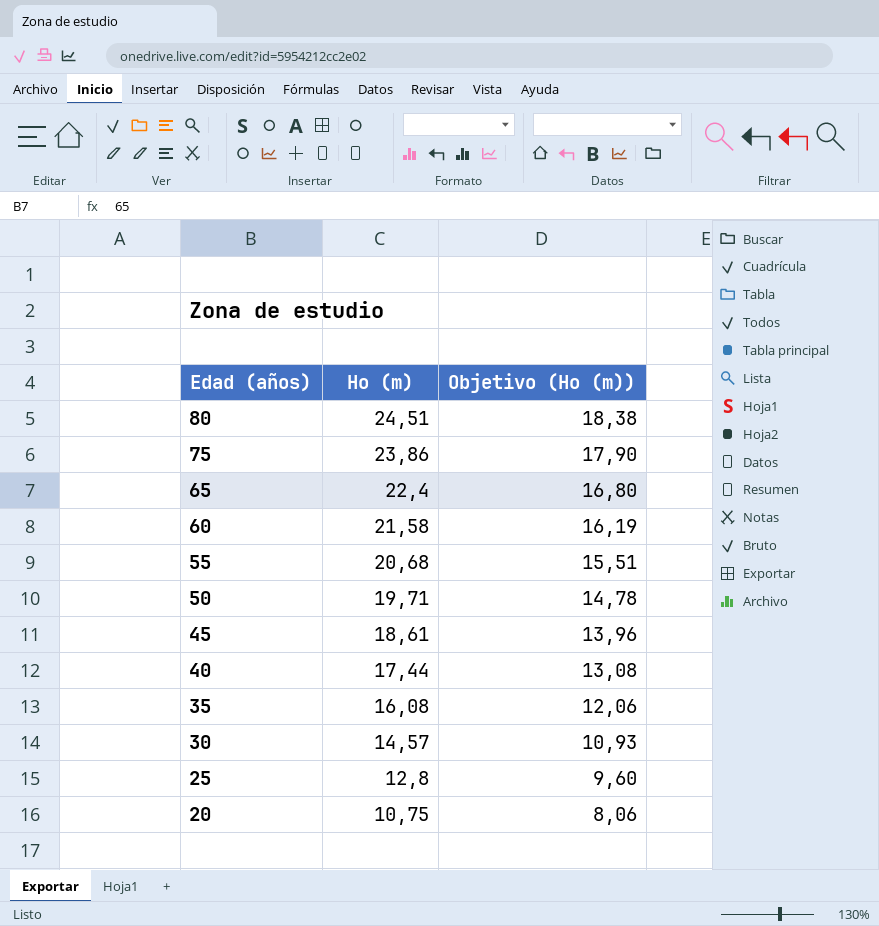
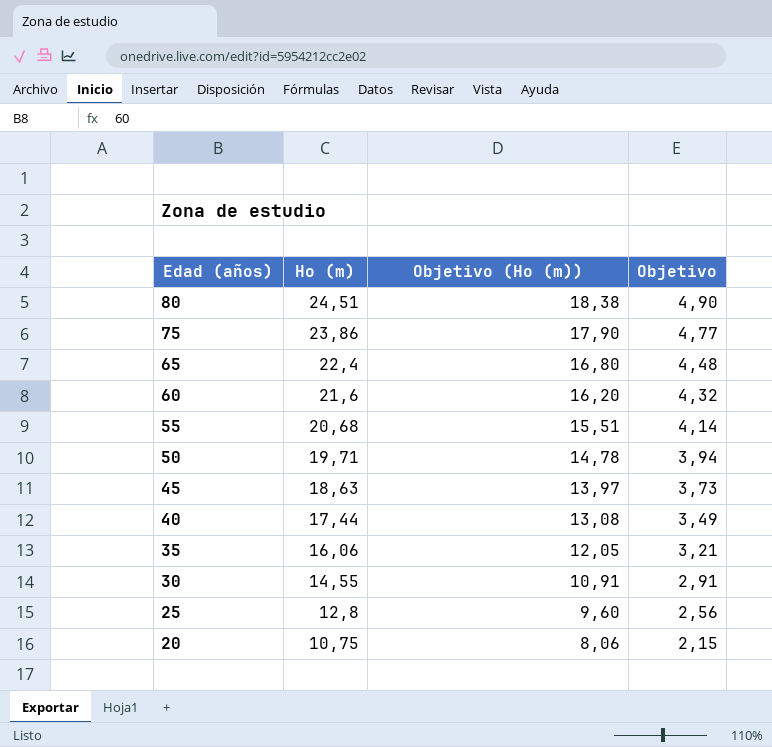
column Objetivo | formula: none -> [Ho (m)] * 0,2
60 | Ho (m): 21,58 -> 21,6
60 | Objetivo (Ho (m)): 16,19 -> 16,20
45 | Ho (m): 18,61 -> 18,63
45 | Objetivo (Ho (m)): 13,96 -> 13,97
35 | Ho (m): 16,08 -> 16,06
35 | Objetivo (Ho (m)): 12,06 -> 12,05
30 | Ho (m): 14,57 -> 14,55
30 | Objetivo (Ho (m)): 10,93 -> 10,91

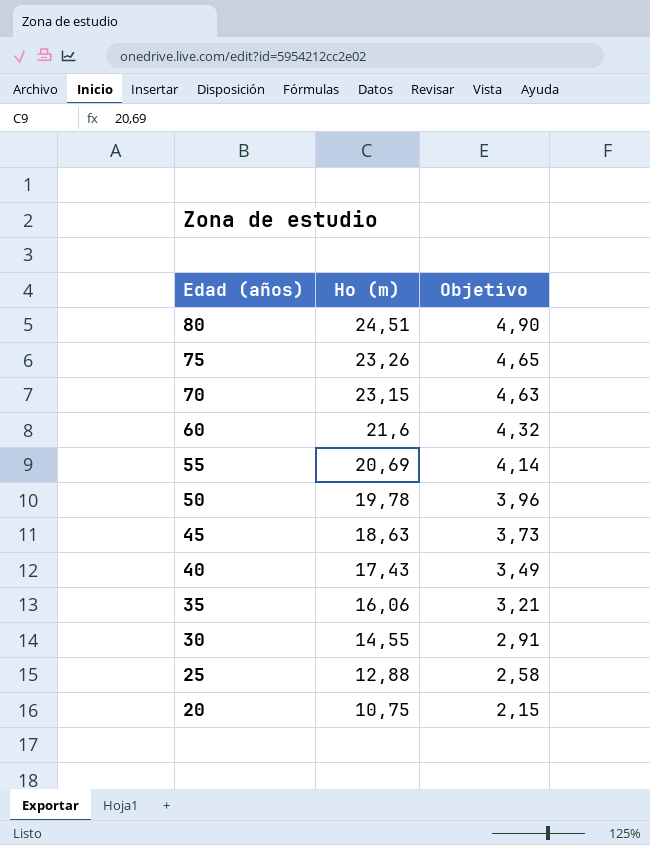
column Objetivo (Ho (m)) | formula: [Ho (m)] * 0,75 -> none
row 65: 22,4 | 16,80 | 4,48 -> none
75 | Ho (m): 23,86 -> 23,26
75 | Objetivo: 4,77 -> 4,65
row 70: none -> 23,15 | 4,63
55 | Ho (m): 20,68 -> 20,69
50 | Ho (m): 19,71 -> 19,78
50 | Objetivo: 3,94 -> 3,96
40 | Ho (m): 17,44 -> 17,43
25 | Ho (m): 12,8 -> 12,88
25 | Objetivo: 2,56 -> 2,58

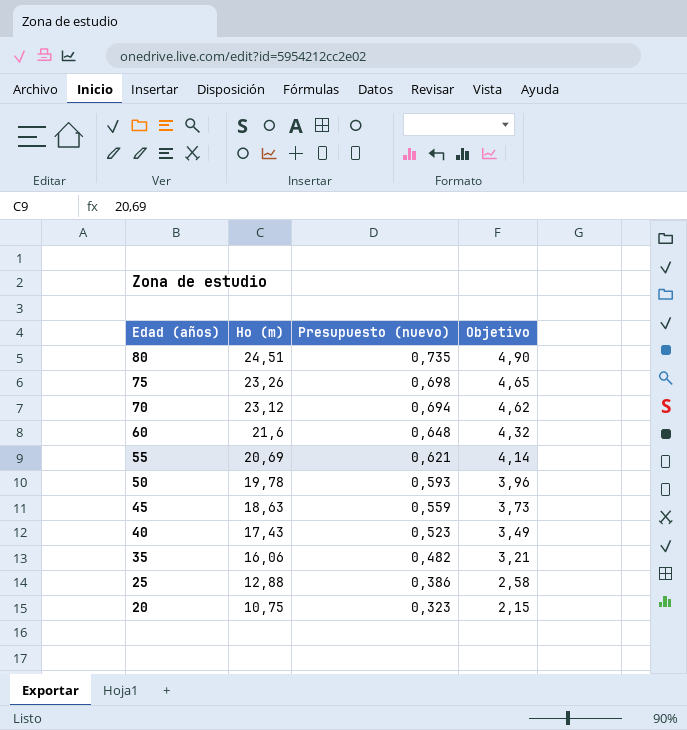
column Presupuesto (nuevo) | formula: none -> [Ho (m)] * 0,03
row 30: 14,55 | 2,91 -> none
70 | Ho (m): 23,15 -> 23,12
70 | Objetivo: 4,63 -> 4,62

